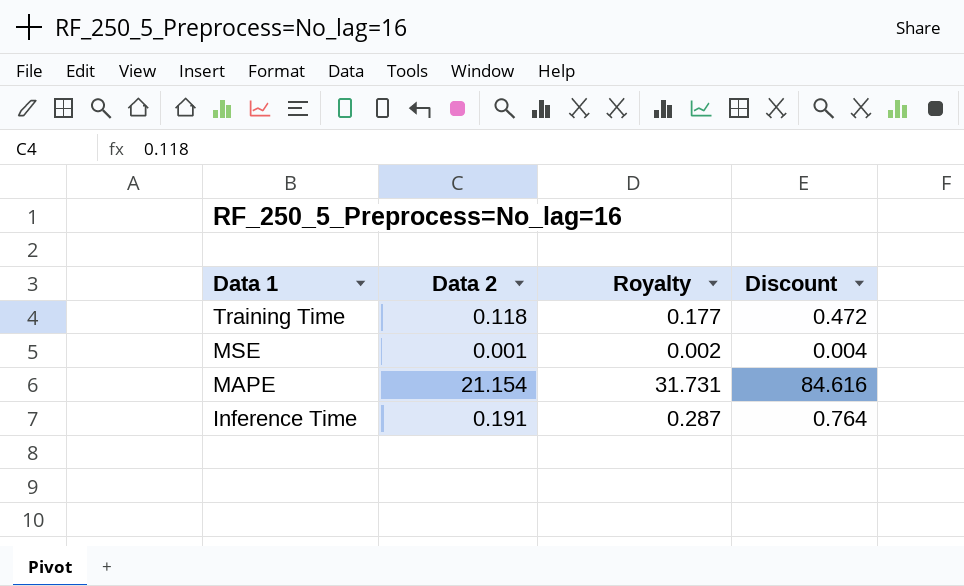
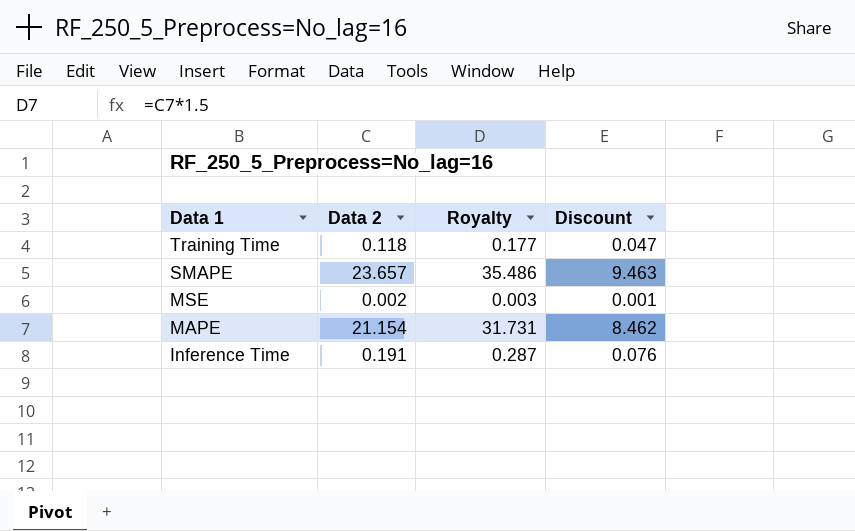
column Discount | formula: [Data 2] * 4 -> [Data 2] * 0.4
row SMAPE: none -> 23.657 | 35.486 | 9.463
MSE | Data 2: 0.001 -> 0.002
MSE | Royalty: 0.002 -> 0.003

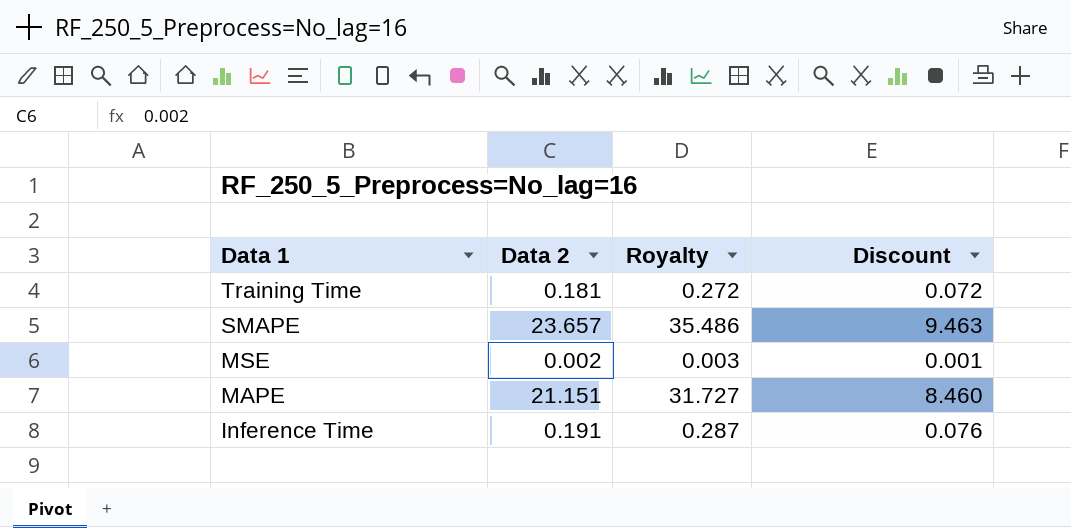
Training Time | Data 2: 0.118 -> 0.181
Training Time | Royalty: 0.177 -> 0.272
Training Time | Discount: 0.047 -> 0.072
MAPE | Data 2: 21.154 -> 21.151
MAPE | Royalty: 31.731 -> 31.727
MAPE | Discount: 8.462 -> 8.460

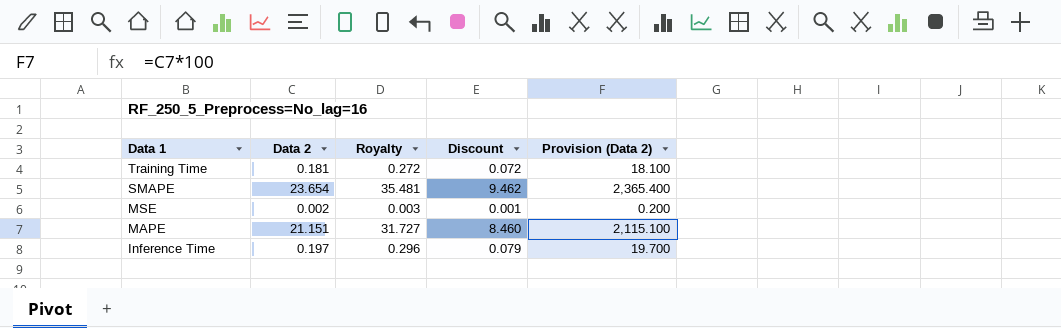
column Provision (Data 2) | formula: none -> [Data 2] * 100
SMAPE | Data 2: 23.657 -> 23.654
SMAPE | Royalty: 35.486 -> 35.481
SMAPE | Discount: 9.463 -> 9.462
Inference Time | Data 2: 0.191 -> 0.197
Inference Time | Royalty: 0.287 -> 0.296
Inference Time | Discount: 0.076 -> 0.079

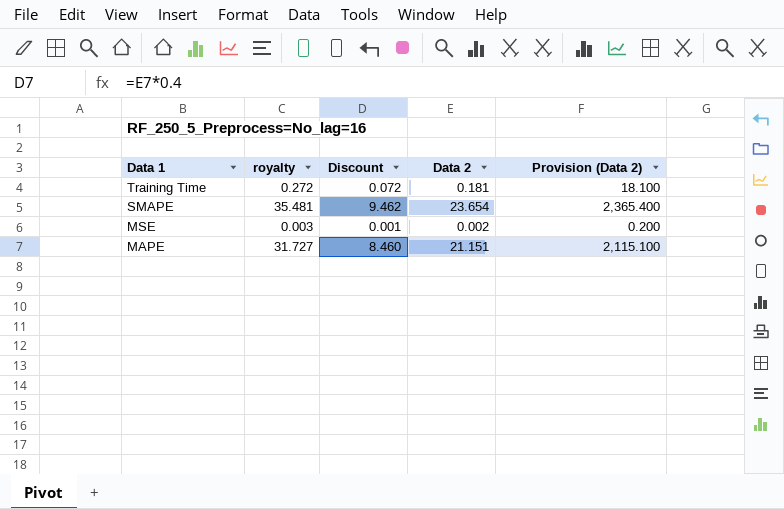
column name: Royalty -> royalty
column Data 2 | position: 2 -> 4
row Inference Time: 0.197 | 0.296 | 0.079 | 19.700 -> none

